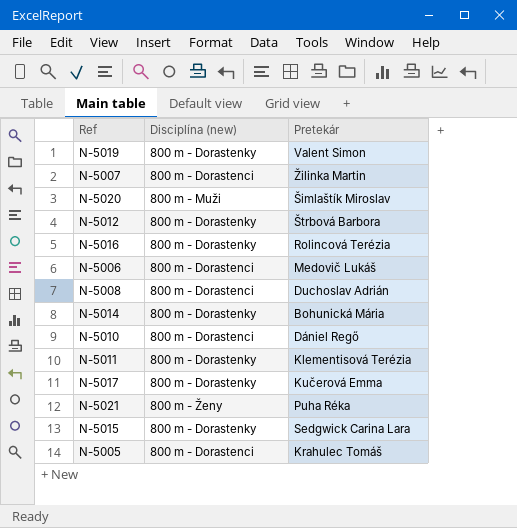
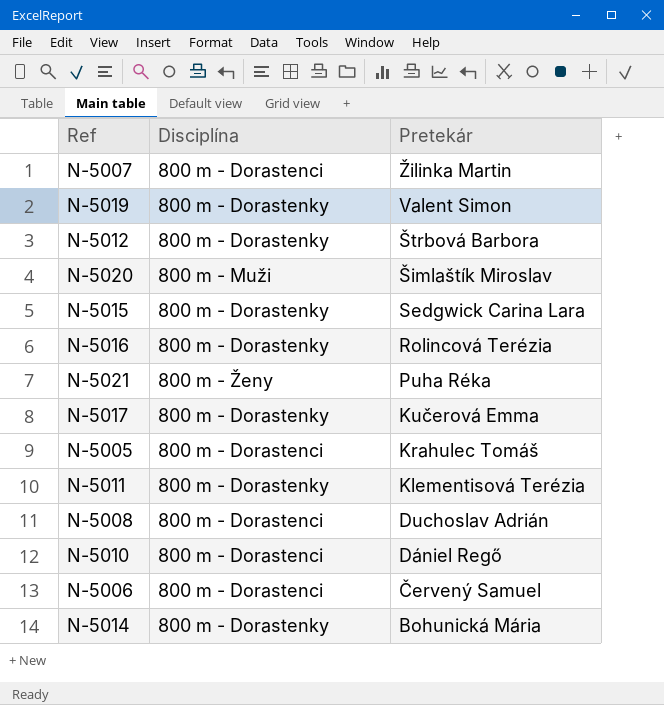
row order: none -> Pretekár descending
column name: Disciplína (new) -> Disciplína
N-5006 | Pretekár: Medovič Lukáš -> Červený Samuel

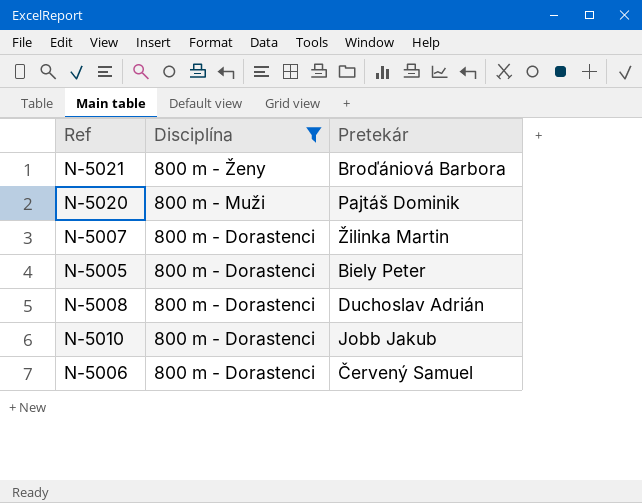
filter: none -> Disciplína != 800 m - Dorastenky
row order: Pretekár descending -> Disciplína descending
N-5021 | Pretekár: Puha Réka -> Broďániová Barbora
N-5020 | Pretekár: Šimlaštík Miroslav -> Pajtáš Dominik
N-5005 | Pretekár: Krahulec Tomáš -> Biely Peter
N-5010 | Pretekár: Dániel Regő -> Jobb Jakub

